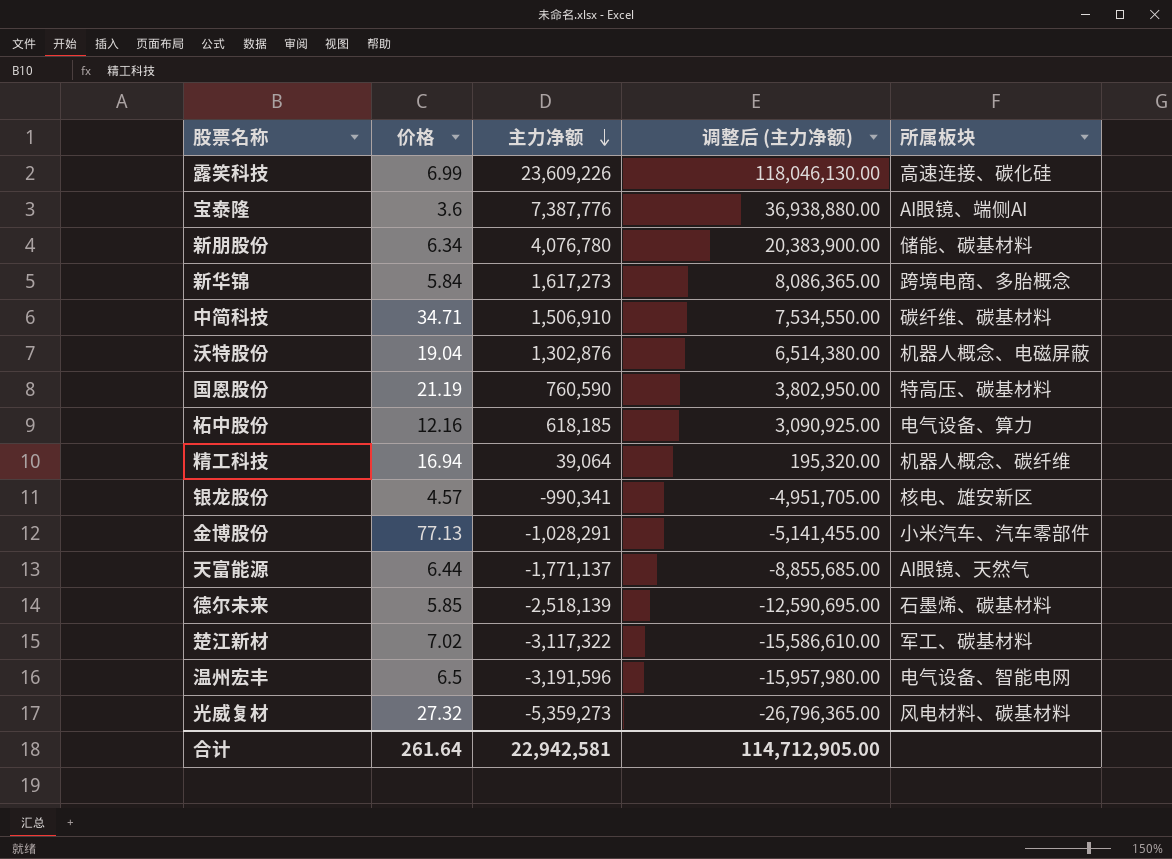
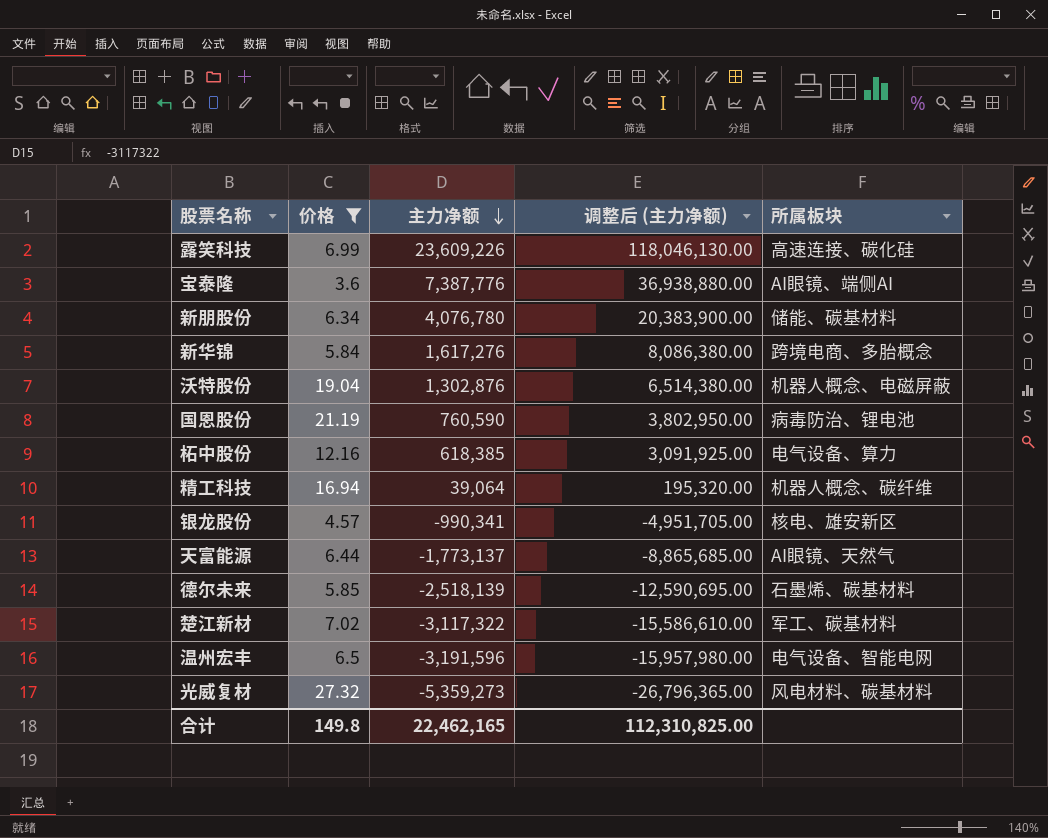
filter: none -> 价格 <= 27.32
新华锦 | 主力净额: 1,617,273 -> 1,617,276
新华锦 | 调整后 (主力净额): 8,086,365.00 -> 8,086,380.00
国恩股份 | 所属板块: 特高压、碳基材料 -> 病毒防治、锂电池
柘中股份 | 主力净额: 618,185 -> 618,385
柘中股份 | 调整后 (主力净额): 3,090,925.00 -> 3,091,925.00
天富能源 | 主力净额: -1,771,137 -> -1,773,137
天富能源 | 调整后 (主力净额): -8,855,685.00 -> -8,865,685.00
合计 | 价格: 261.64 -> 149.8
合计 | 主力净额: 22,942,581 -> 22,462,165
合计 | 调整后 (主力净额): 114,712,905.00 -> 112,310,825.00

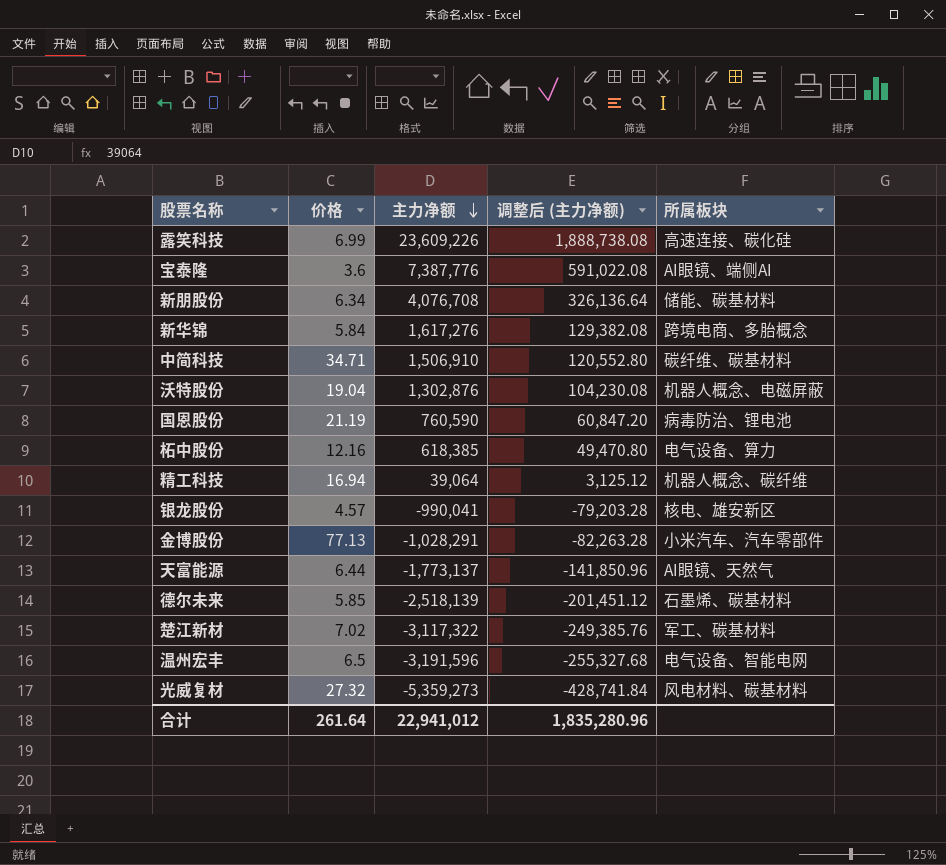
filter: 价格 <= 27.32 -> none
column 调整后 (主力净额) | formula: [主力净额] * 5 -> [主力净额] * 0.08
新朋股份 | 主力净额: 4,076,780 -> 4,076,708
银龙股份 | 主力净额: -990,341 -> -990,041
合计 | 价格: 149.8 -> 261.64
合计 | 主力净额: 22,462,165 -> 22,941,012
合计 | 调整后 (主力净额): 112,310,825.00 -> 1,835,280.96

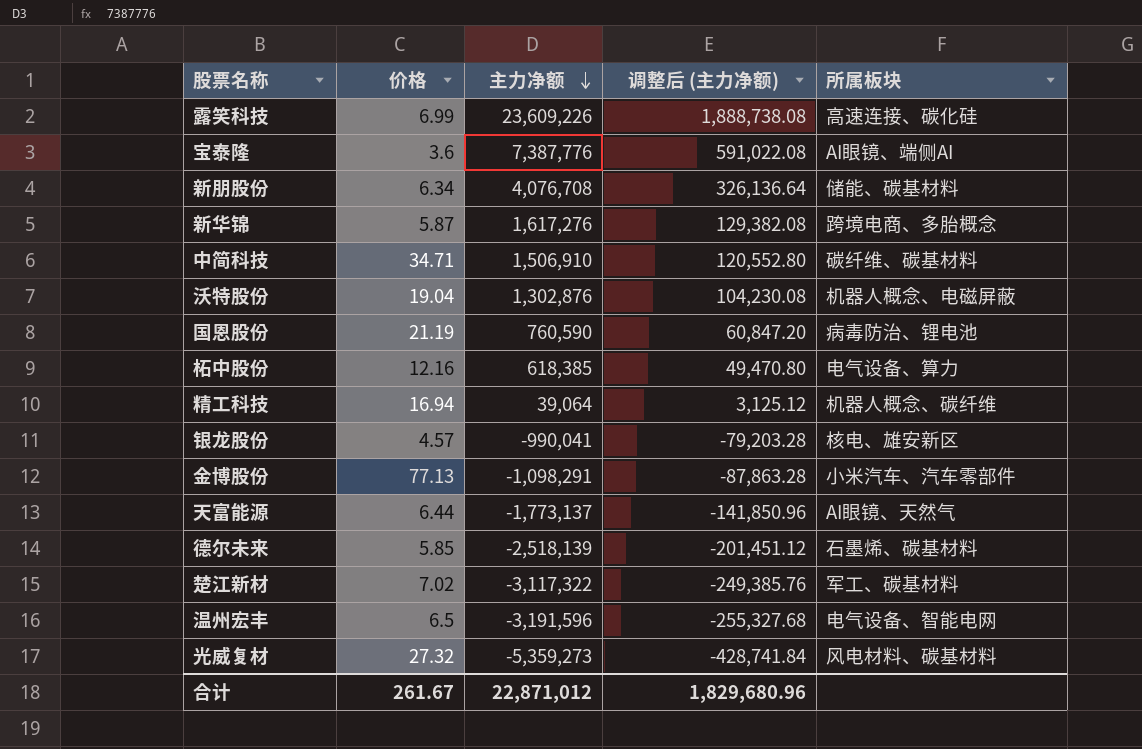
新华锦 | 价格: 5.84 -> 5.87
金博股份 | 主力净额: -1,028,291 -> -1,098,291
金博股份 | 调整后 (主力净额): -82,263.28 -> -87,863.28
合计 | 价格: 261.64 -> 261.67
合计 | 主力净额: 22,941,012 -> 22,871,012
合计 | 调整后 (主力净额): 1,835,280.96 -> 1,829,680.96

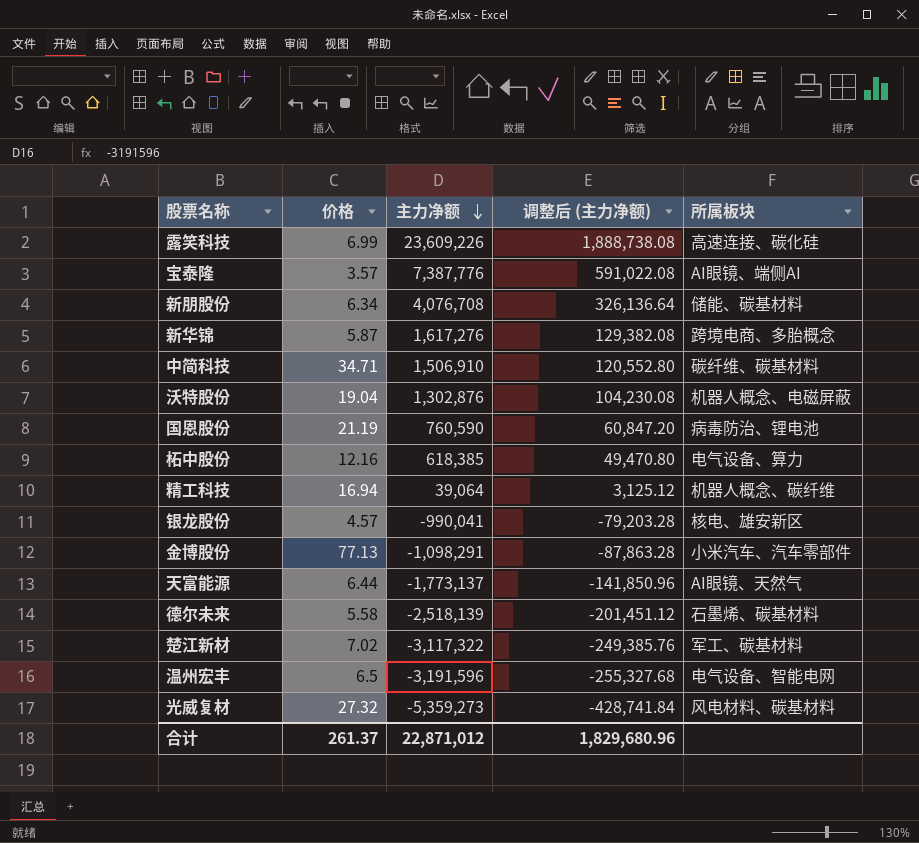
宝泰隆 | 价格: 3.6 -> 3.57
德尔未来 | 价格: 5.85 -> 5.58
合计 | 价格: 261.67 -> 261.37

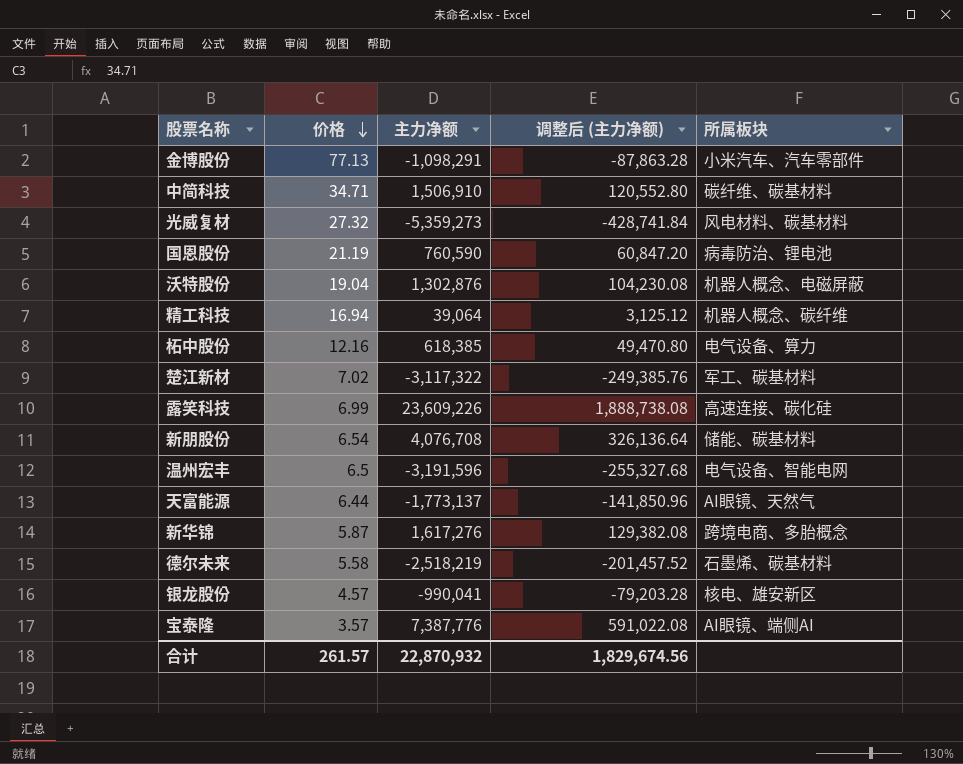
row order: 主力净额 descending -> 价格 descending
新朋股份 | 价格: 6.34 -> 6.54
德尔未来 | 主力净额: -2,518,139 -> -2,518,219
德尔未来 | 调整后 (主力净额): -201,451.12 -> -201,457.52
合计 | 价格: 261.37 -> 261.57
合计 | 主力净额: 22,871,012 -> 22,870,932
合计 | 调整后 (主力净额): 1,829,680.96 -> 1,829,674.56

